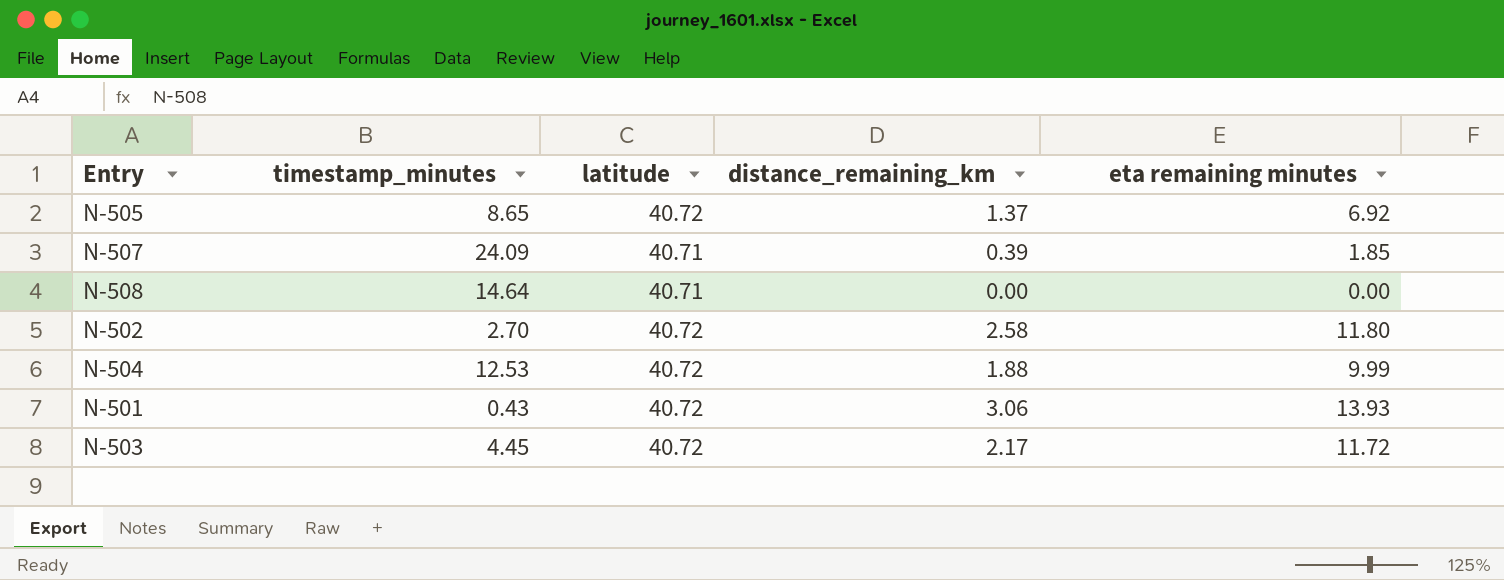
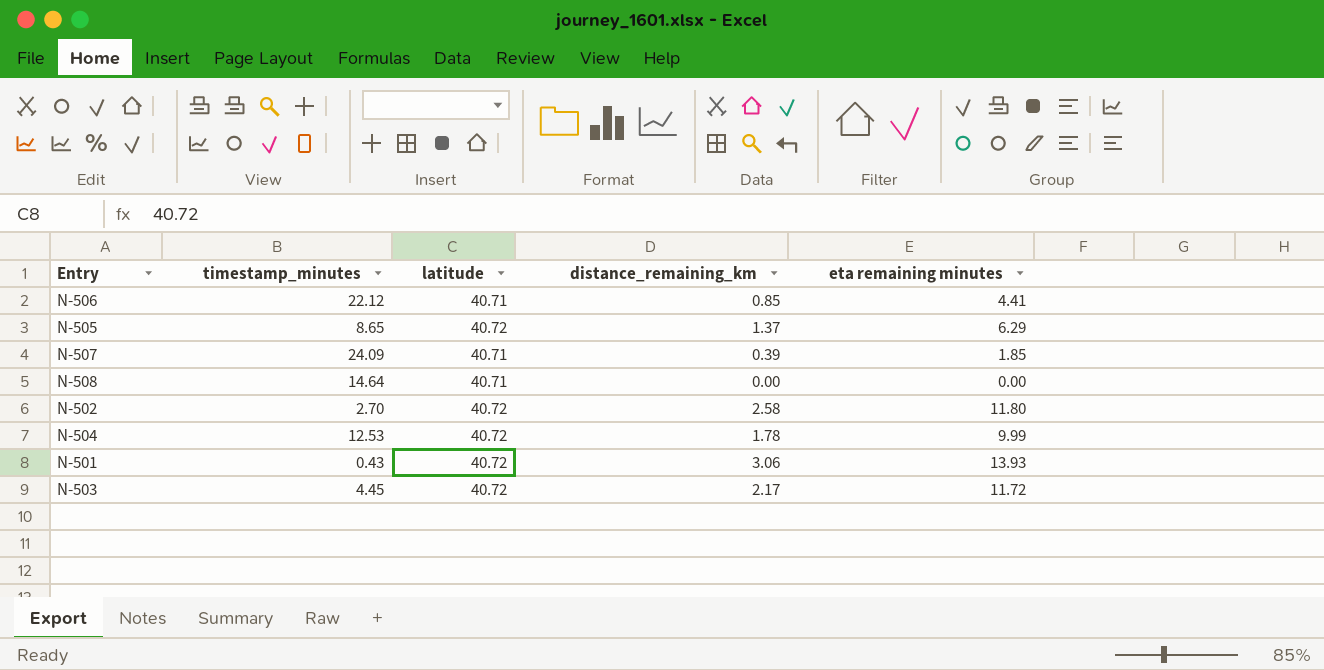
row N-506: none -> 22.12 | 40.71 | 0.85 | 4.41
N-505 | eta remaining minutes: 6.92 -> 6.29
N-504 | distance_remaining_km: 1.88 -> 1.78

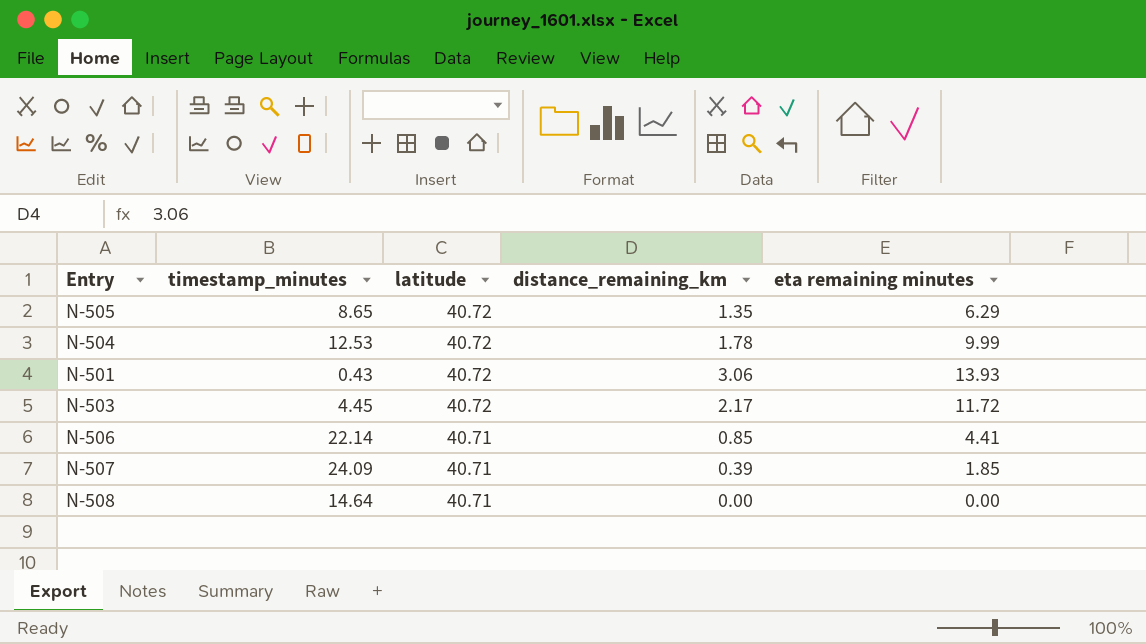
row order: none -> latitude descending
row N-502: 2.70 | 40.72 | 2.58 | 11.80 -> none
N-505 | distance_remaining_km: 1.37 -> 1.35
N-506 | timestamp_minutes: 22.12 -> 22.14

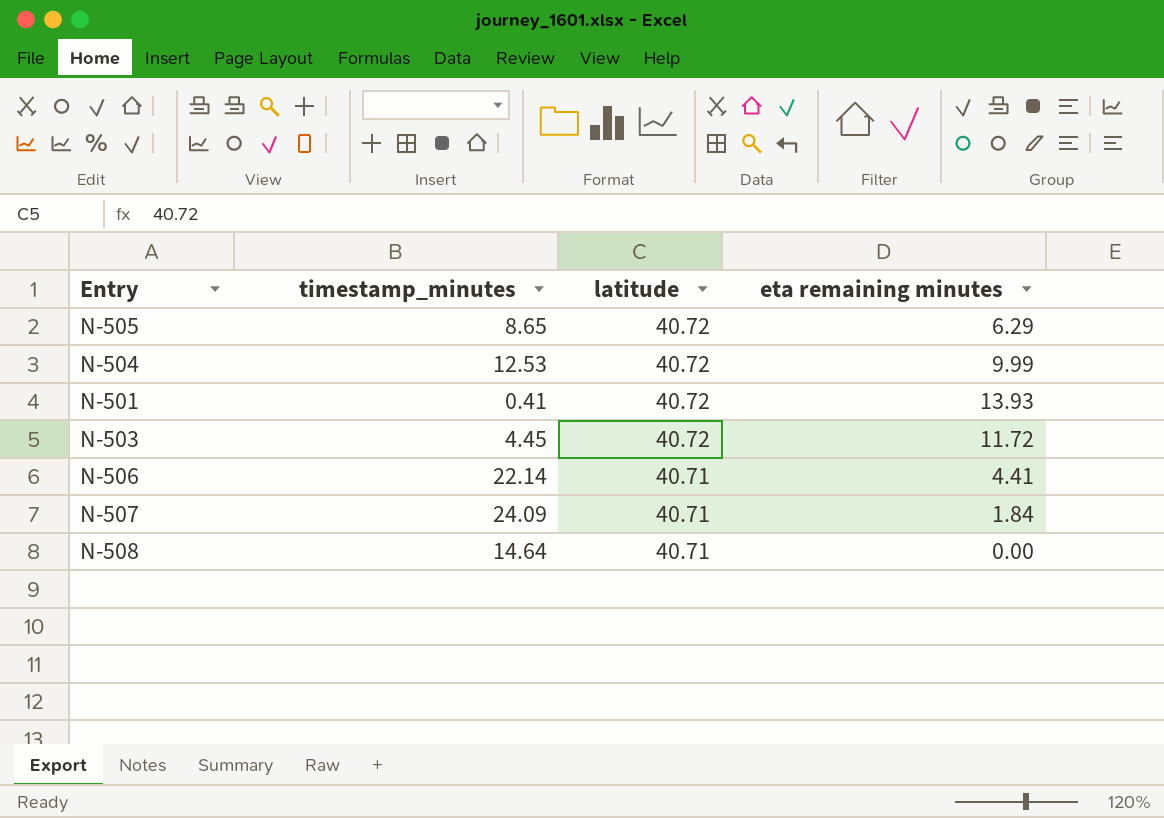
column distance_remaining_km | position: 4 -> none
N-501 | timestamp_minutes: 0.43 -> 0.41
N-507 | eta remaining minutes: 1.85 -> 1.84

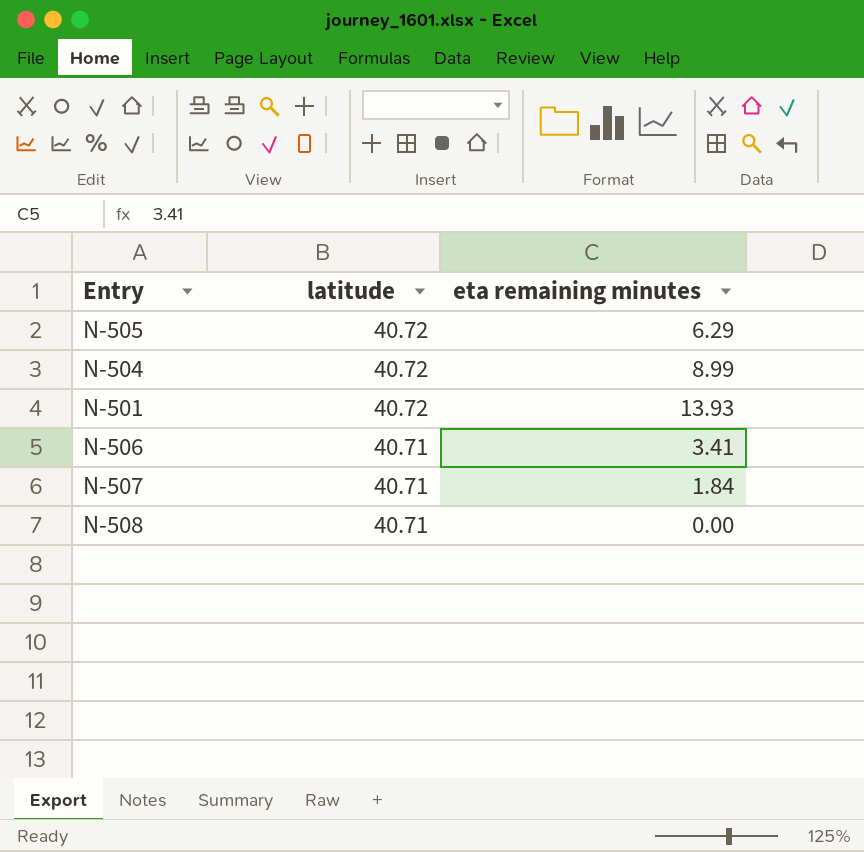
column timestamp_minutes | position: 2 -> none
row N-503: 4.45 | 40.72 | 11.72 -> none
N-504 | eta remaining minutes: 9.99 -> 8.99
N-506 | eta remaining minutes: 4.41 -> 3.41

